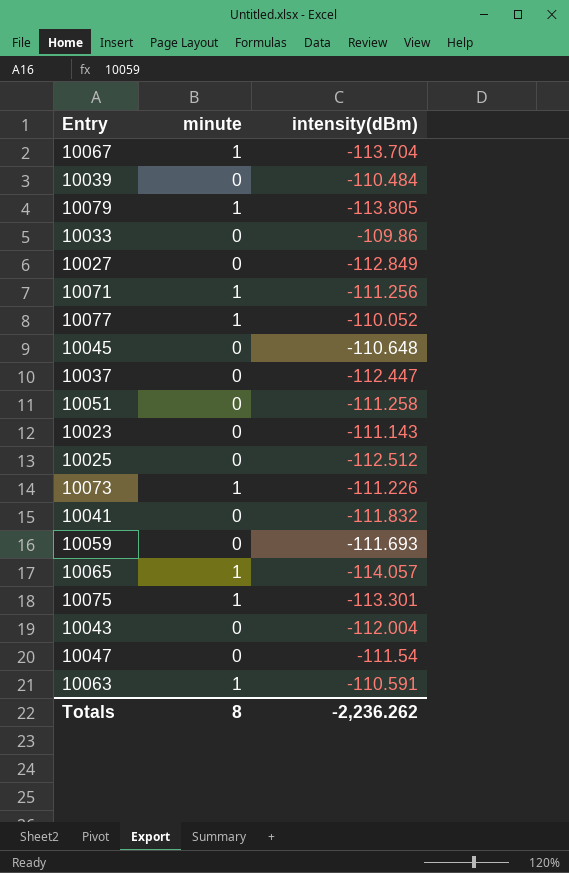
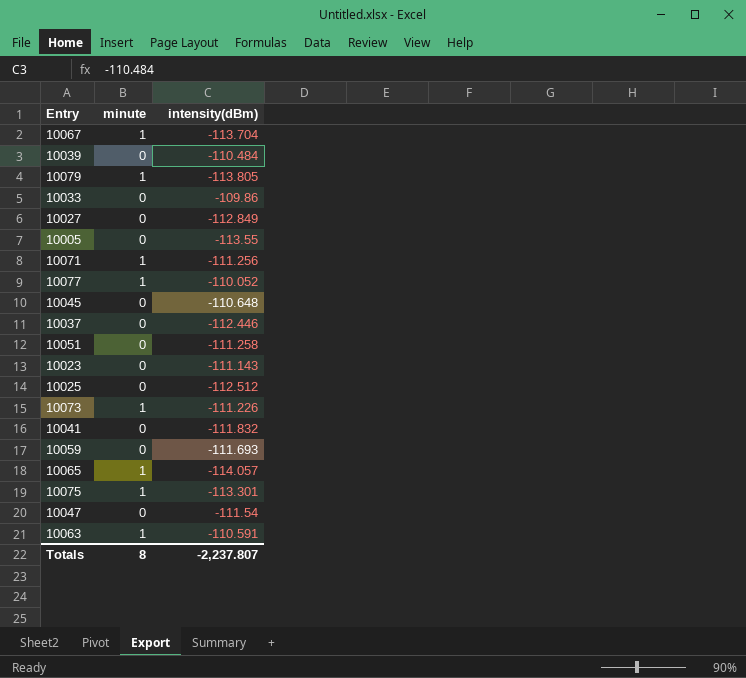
row 10043: 0 | -112.004 -> none
row 10005: none -> 0 | -113.55
10037 | intensity(dBm): -112.447 -> -112.446
Totals | intensity(dBm): -2,236.262 -> -2,237.807

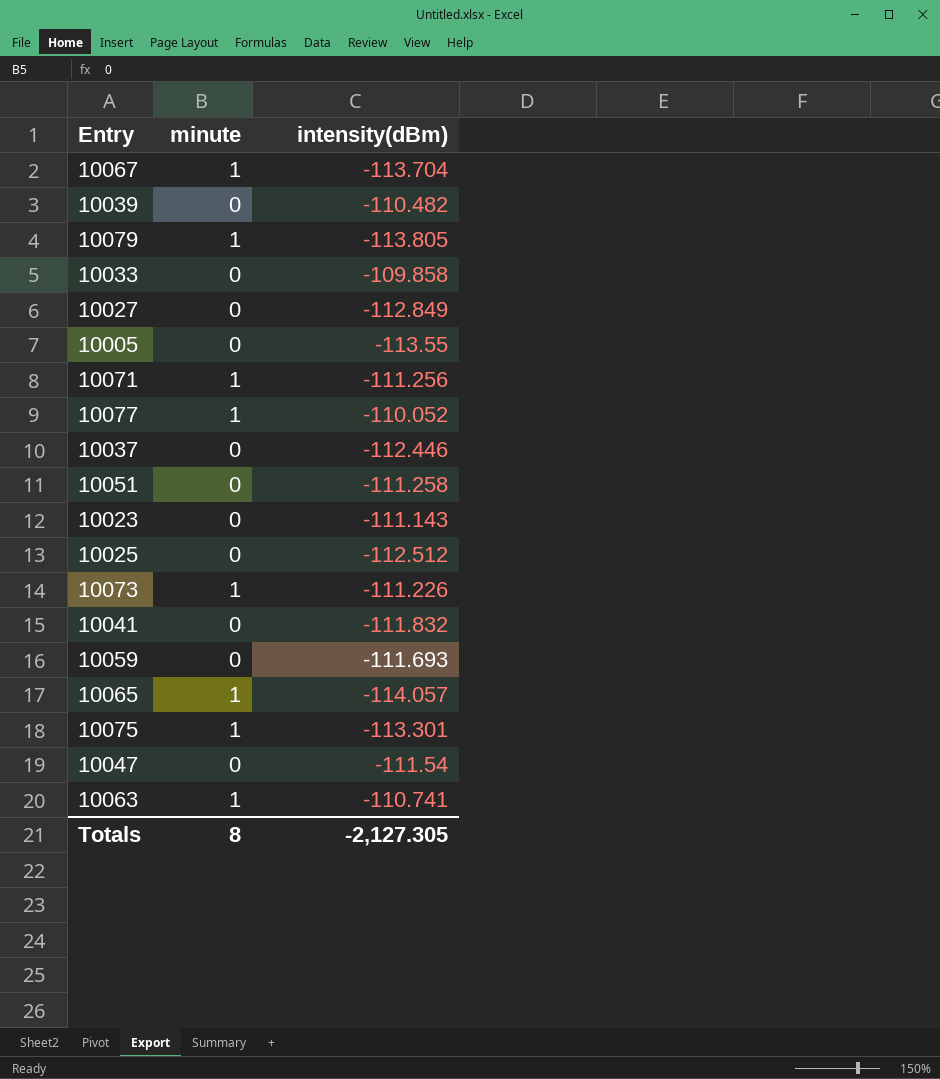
row 10045: 0 | -110.648 -> none
10039 | intensity(dBm): -110.484 -> -110.482
10033 | intensity(dBm): -109.86 -> -109.858
10063 | intensity(dBm): -110.591 -> -110.741
Totals | intensity(dBm): -2,237.807 -> -2,127.305

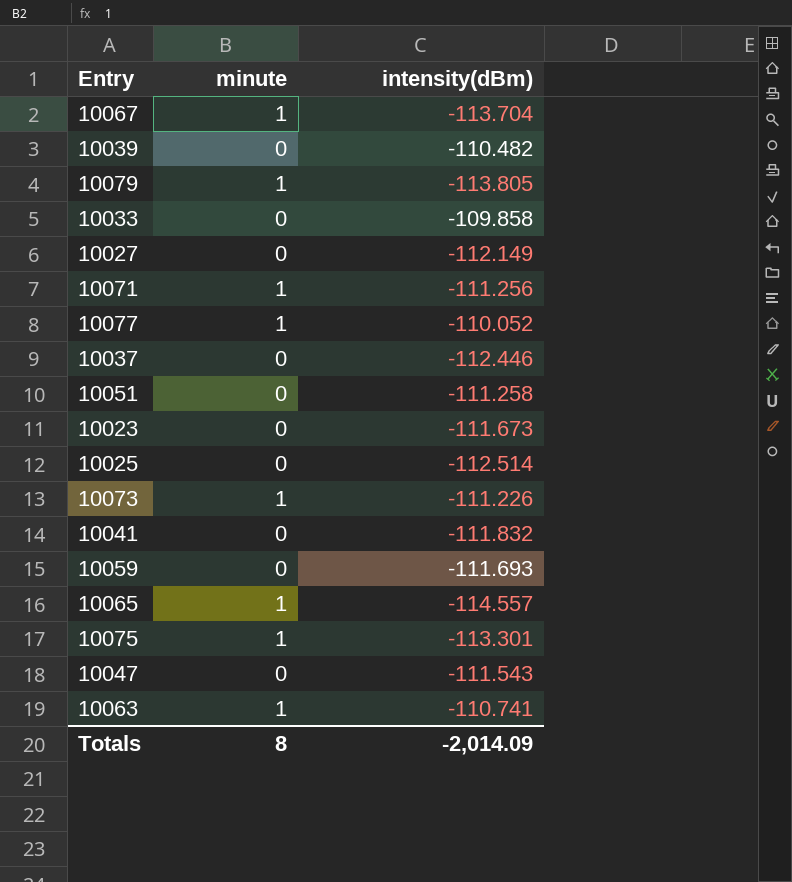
row 10005: 0 | -113.55 -> none
10027 | intensity(dBm): -112.849 -> -112.149
10023 | intensity(dBm): -111.143 -> -111.673
10025 | intensity(dBm): -112.512 -> -112.514
10065 | intensity(dBm): -114.057 -> -114.557
10047 | intensity(dBm): -111.54 -> -111.543
Totals | intensity(dBm): -2,127.305 -> -2,014.09

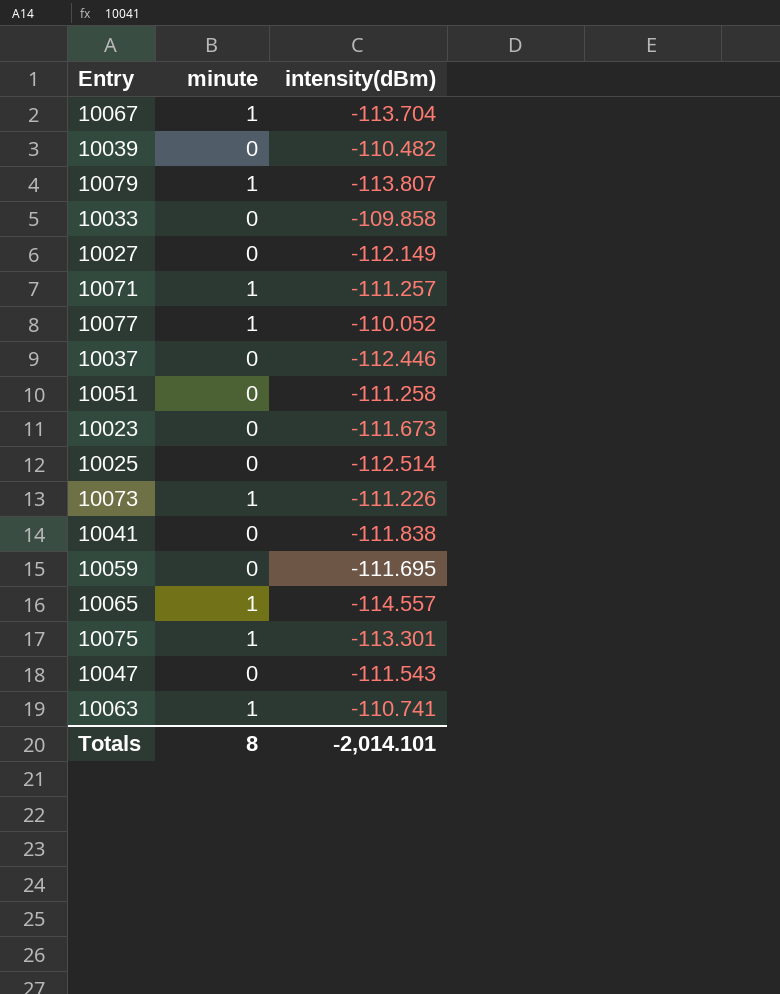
10079 | intensity(dBm): -113.805 -> -113.807
10071 | intensity(dBm): -111.256 -> -111.257
10041 | intensity(dBm): -111.832 -> -111.838
10059 | intensity(dBm): -111.693 -> -111.695
Totals | intensity(dBm): -2,014.09 -> -2,014.101

